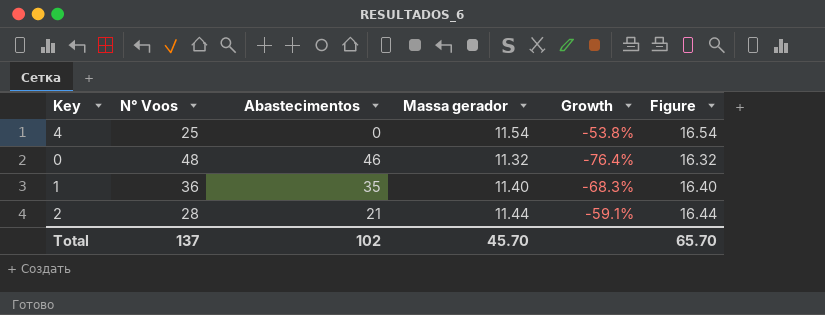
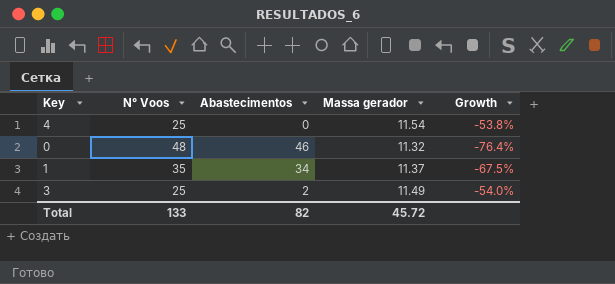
column Figure | formula: [Massa gerador] + 5 -> none
row 2: 28 | 21 | 11.44 | -59.1% | 16.44 -> none
1 | N° Voos: 36 -> 35
1 | Abastecimentos: 35 -> 34
1 | Massa gerador: 11.40 -> 11.37
1 | Growth: -68.3% -> -67.5%
row 3: none -> 25 | 2 | 11.49 | -54.0%
Total | N° Voos: 137 -> 133
Total | Abastecimentos: 102 -> 82
Total | Massa gerador: 45.70 -> 45.72

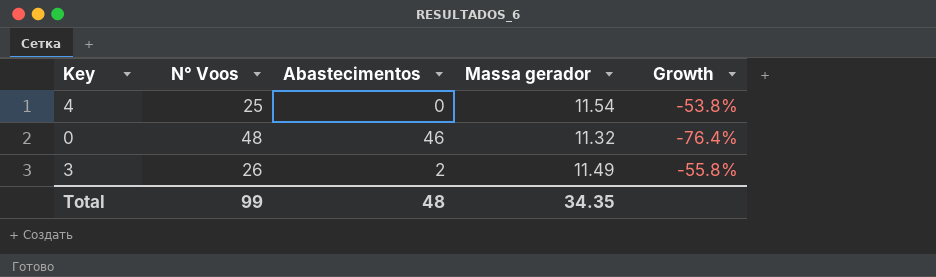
row 1: 35 | 34 | 11.37 | -67.5% -> none
3 | N° Voos: 25 -> 26
3 | Growth: -54.0% -> -55.8%
Total | N° Voos: 133 -> 99
Total | Abastecimentos: 82 -> 48
Total | Massa gerador: 45.72 -> 34.35

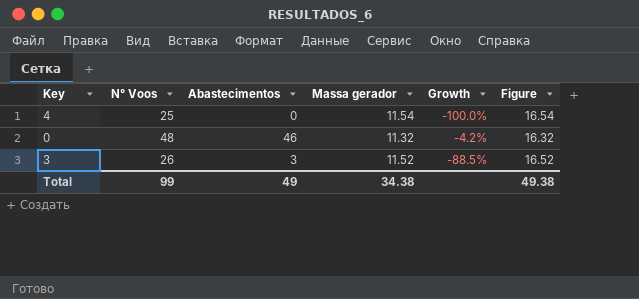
column Growth | formula: ([Massa gerador] - [N° Voos]) / [N° Voos] -> ([Abastecimentos] - [N° Voos]) / [N° Voos]
column Figure | formula: none -> [Massa gerador] + 5
3 | Abastecimentos: 2 -> 3
3 | Massa gerador: 11.49 -> 11.52
Total | Abastecimentos: 48 -> 49
Total | Massa gerador: 34.35 -> 34.38

